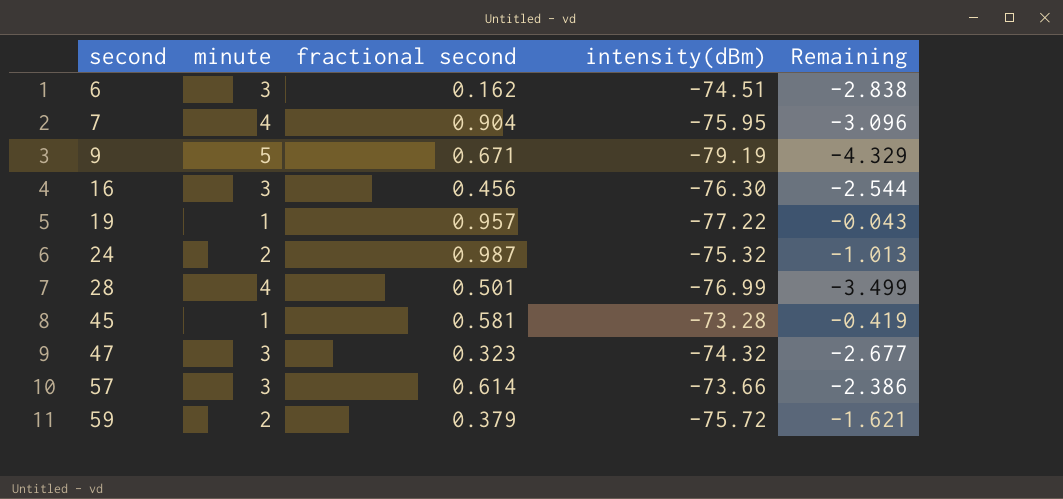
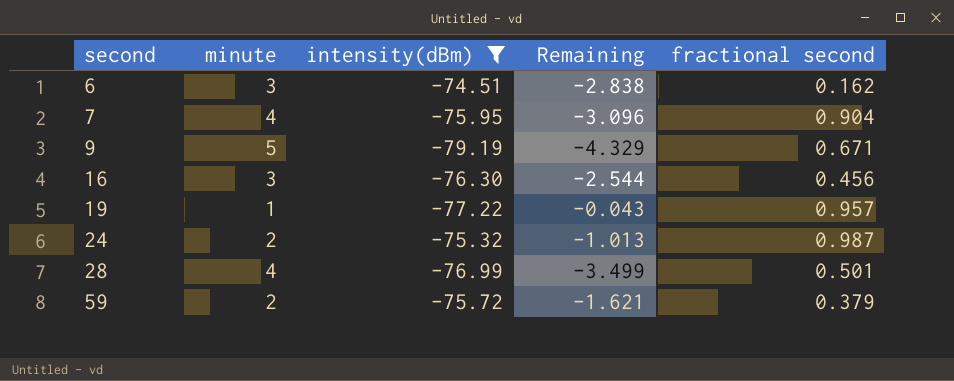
filter: none -> intensity(dBm) <= -74.51
column fractional second | position: 3 -> 5

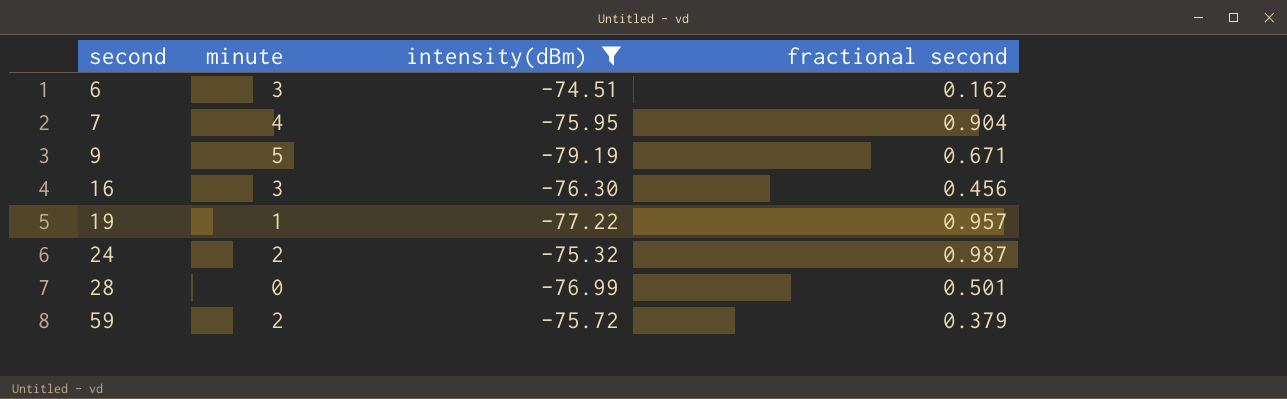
column Remaining | formula: [fractional second] - [minute] -> none
28 | minute: 4 -> 0

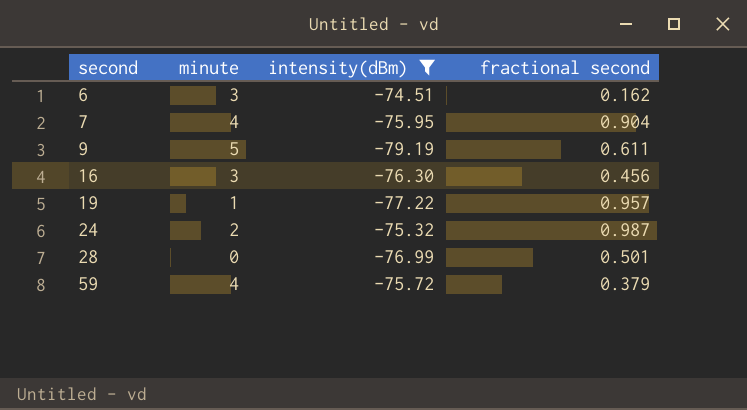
9 | fractional second: 0.671 -> 0.611
59 | minute: 2 -> 4

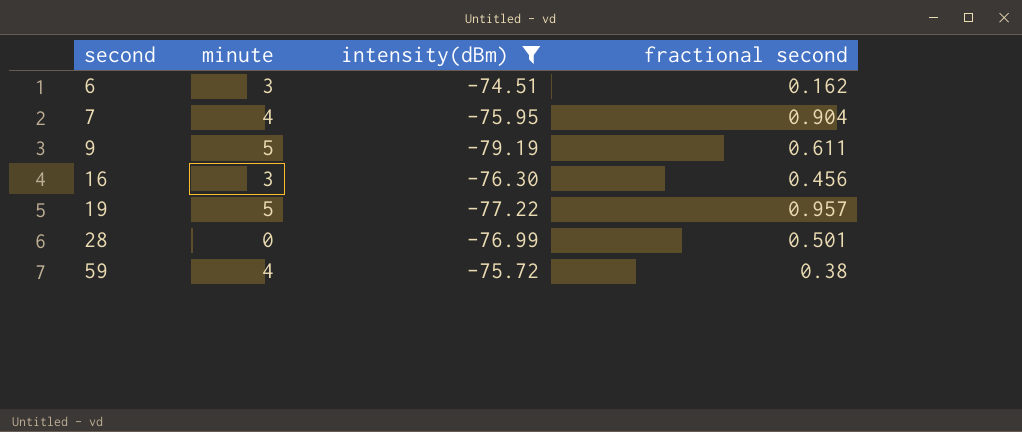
row 24: 2 | -75.32 | 0.987 -> none
19 | minute: 1 -> 5
59 | fractional second: 0.379 -> 0.38

